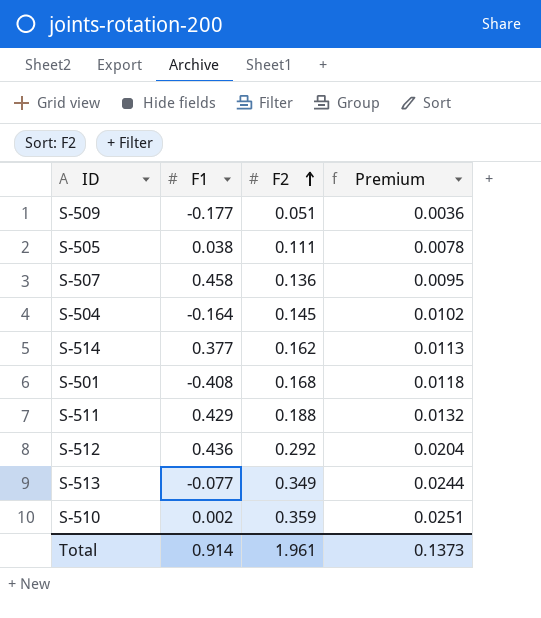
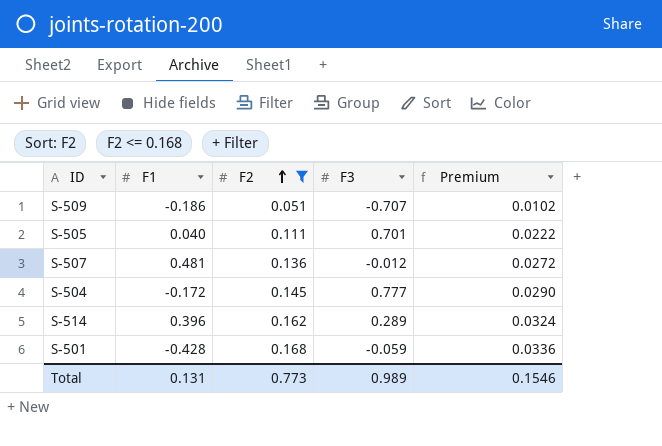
filter: none -> F2 <= 0.168
column F3 | position: none -> 4
column Premium | formula: [F2] * 0.07 -> [F2] * 0.2
S-509 | F1: -0.177 -> -0.186
S-505 | F1: 0.038 -> 0.040
S-507 | F1: 0.458 -> 0.481
S-504 | F1: -0.164 -> -0.172
S-514 | F1: 0.377 -> 0.396
S-501 | F1: -0.408 -> -0.428
Total | F1: 0.914 -> 0.131
Total | F2: 1.961 -> 0.773
Total | Premium: 0.1373 -> 0.1546

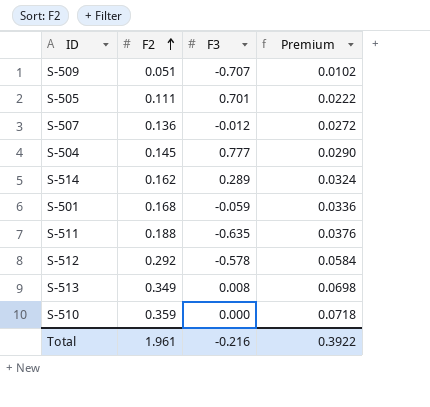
filter: F2 <= 0.168 -> none
column F1 | position: 2 -> none
Total | F2: 0.773 -> 1.961
Total | F3: 0.989 -> -0.216
Total | Premium: 0.1546 -> 0.3922

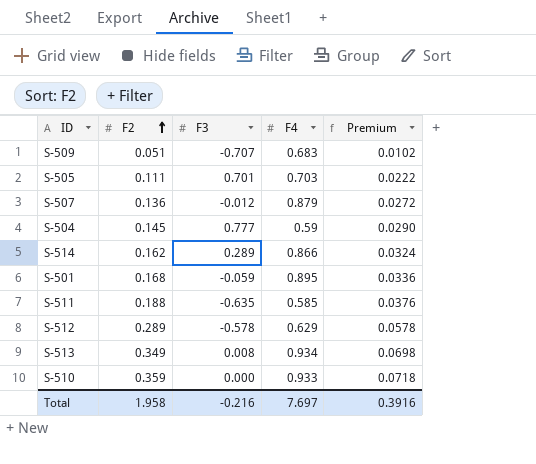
column F4 | position: none -> 4
S-512 | F2: 0.292 -> 0.289
S-512 | Premium: 0.0584 -> 0.0578
Total | F2: 1.961 -> 1.958
Total | Premium: 0.3922 -> 0.3916

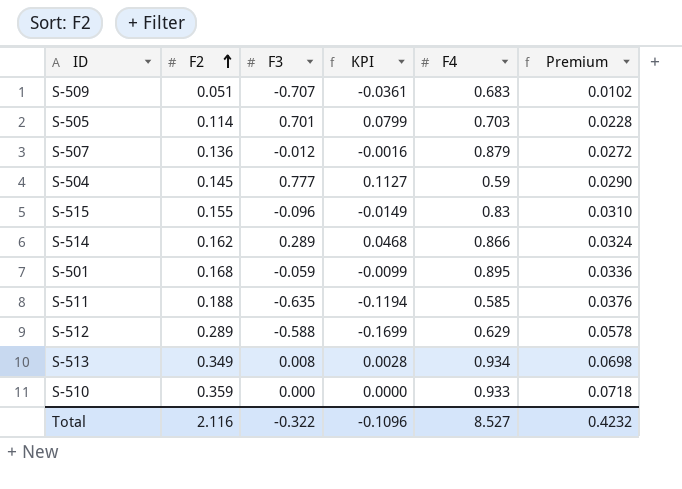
column KPI | formula: none -> [F2] * [F3]
S-505 | F2: 0.111 -> 0.114
S-505 | Premium: 0.0222 -> 0.0228
row S-515: none -> 0.155 | -0.096 | -0.0149 | 0.83 | 0.0310
S-512 | F3: -0.578 -> -0.588
Total | F2: 1.958 -> 2.116
Total | F3: -0.216 -> -0.322
Total | F4: 7.697 -> 8.527
Total | Premium: 0.3916 -> 0.4232

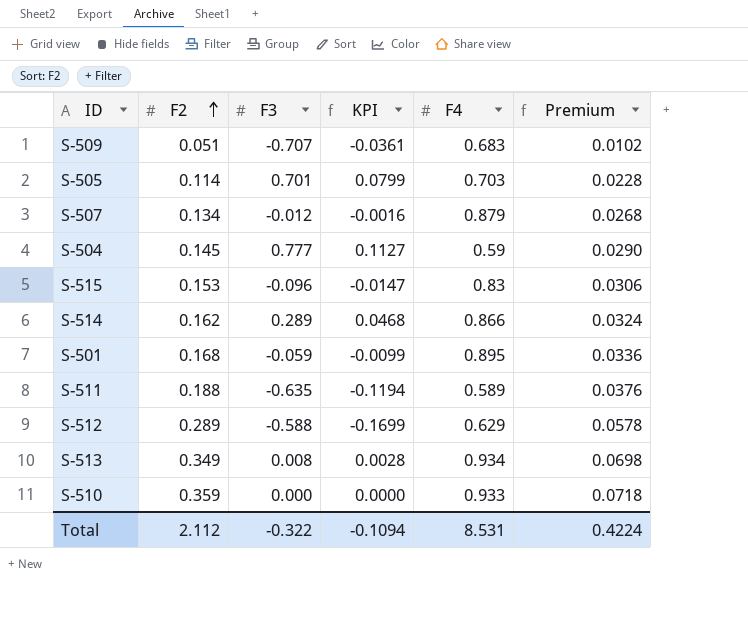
S-507 | F2: 0.136 -> 0.134
S-507 | Premium: 0.0272 -> 0.0268
S-515 | F2: 0.155 -> 0.153
S-515 | KPI: -0.0149 -> -0.0147
S-515 | Premium: 0.0310 -> 0.0306
S-511 | F4: 0.585 -> 0.589
Total | F2: 2.116 -> 2.112
Total | KPI: -0.1096 -> -0.1094
Total | F4: 8.527 -> 8.531
Total | Premium: 0.4232 -> 0.4224

